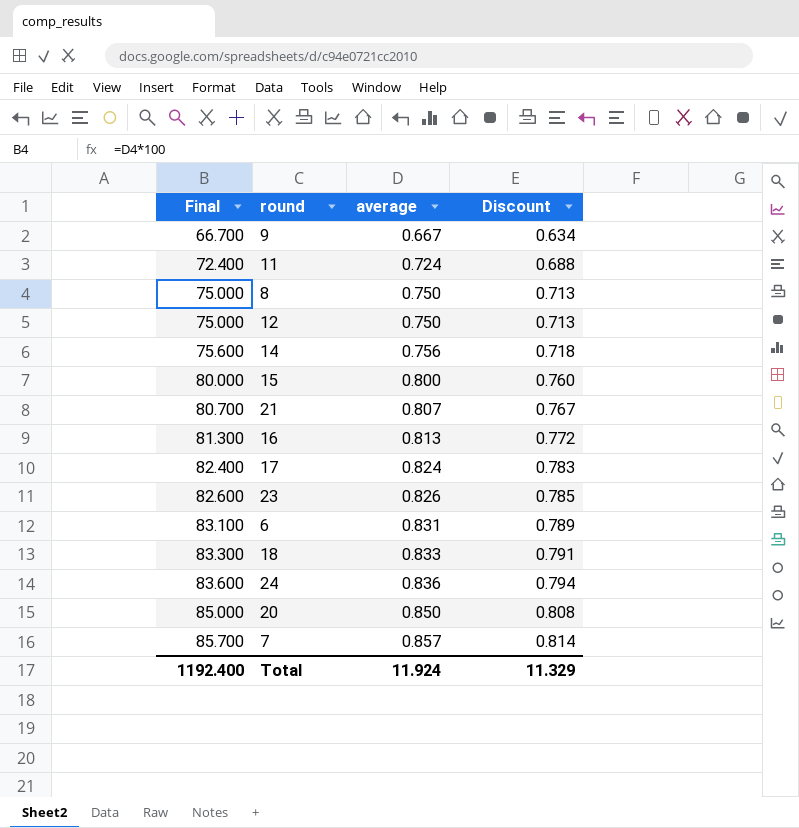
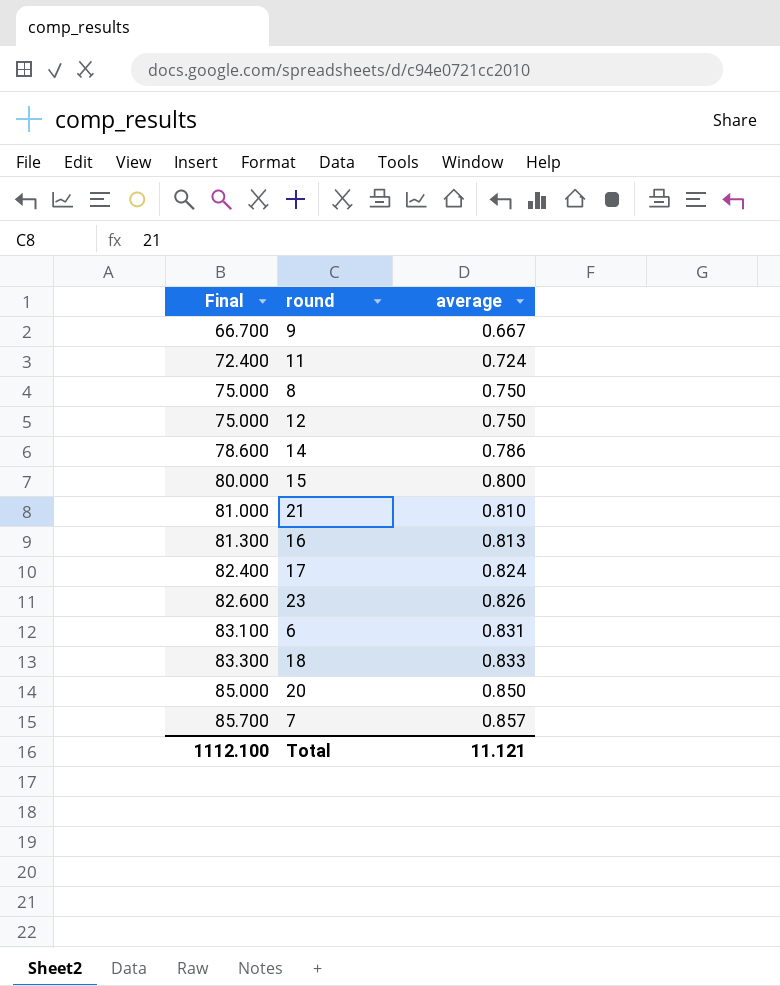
column Discount | formula: [average] * 0.95 -> none
row 24: 83.600 | 0.836 | 0.794 -> none
14 | Final: 75.600 -> 78.600
14 | average: 0.756 -> 0.786
21 | Final: 80.700 -> 81.000
21 | average: 0.807 -> 0.810
Total | Final: 1192.400 -> 1112.100
Total | average: 11.924 -> 11.121

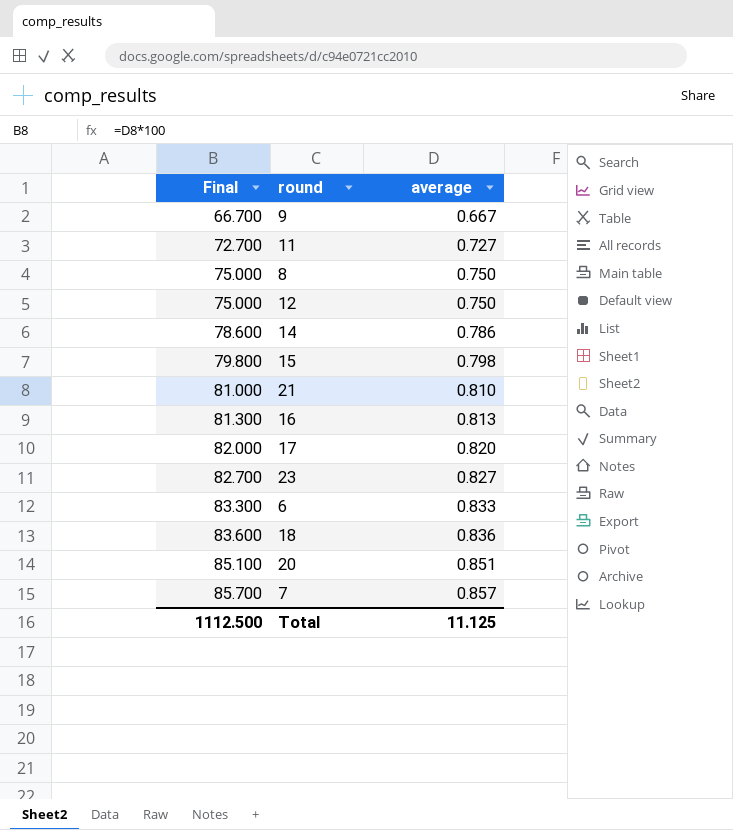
11 | Final: 72.400 -> 72.700
11 | average: 0.724 -> 0.727
15 | Final: 80.000 -> 79.800
15 | average: 0.800 -> 0.798
17 | Final: 82.400 -> 82.000
17 | average: 0.824 -> 0.820
23 | Final: 82.600 -> 82.700
23 | average: 0.826 -> 0.827
6 | Final: 83.100 -> 83.300
6 | average: 0.831 -> 0.833
18 | Final: 83.300 -> 83.600
18 | average: 0.833 -> 0.836
20 | Final: 85.000 -> 85.100
20 | average: 0.850 -> 0.851
Total | Final: 1112.100 -> 1112.500
Total | average: 11.121 -> 11.125

